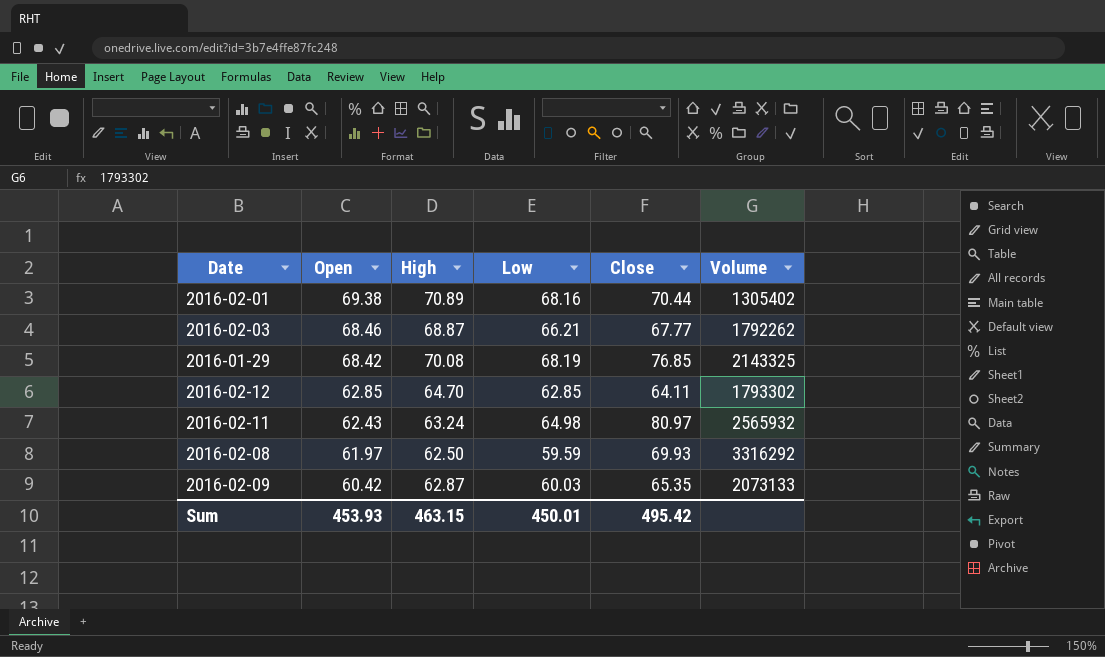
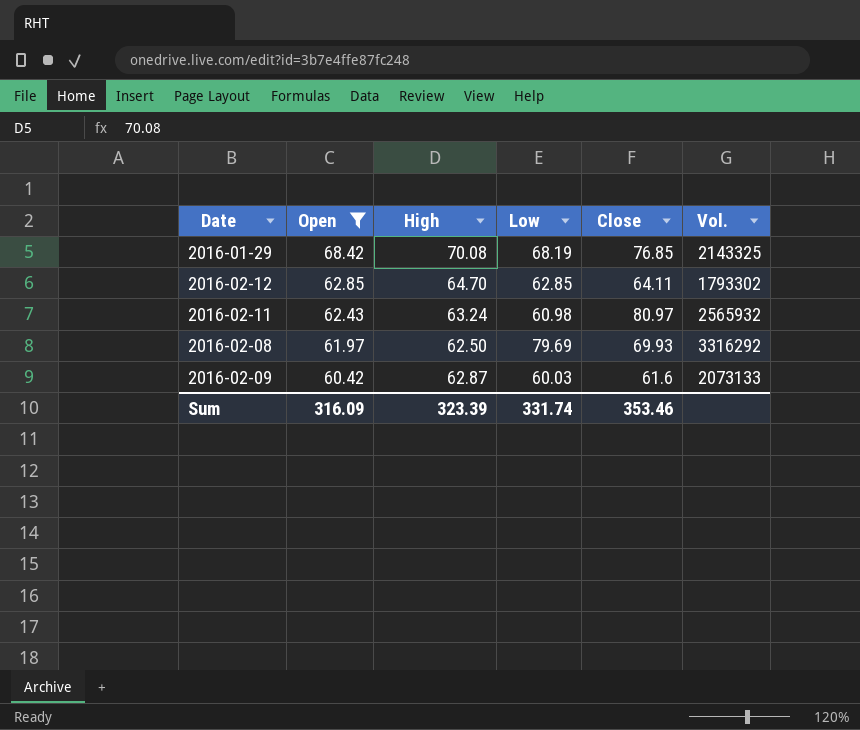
filter: none -> Open <= 68.42
column name: Volume -> Vol.
2016-02-11 | Low: 64.98 -> 60.98
2016-02-08 | Low: 59.59 -> 79.69
2016-02-09 | Close: 65.35 -> 61.6
Sum | Open: 453.93 -> 316.09
Sum | High: 463.15 -> 323.39
Sum | Low: 450.01 -> 331.74
Sum | Close: 495.42 -> 353.46

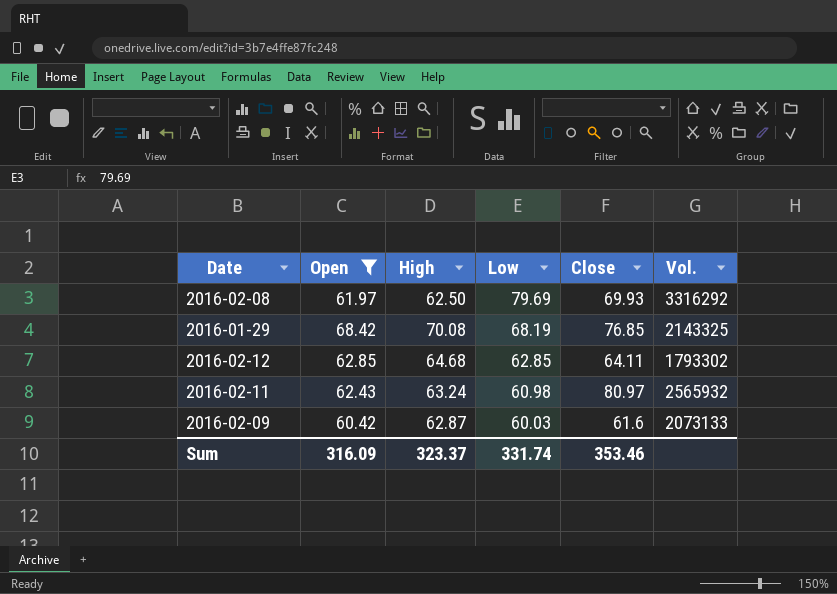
row order: Open descending -> Low descending
2016-02-12 | High: 64.70 -> 64.68
Sum | High: 323.39 -> 323.37

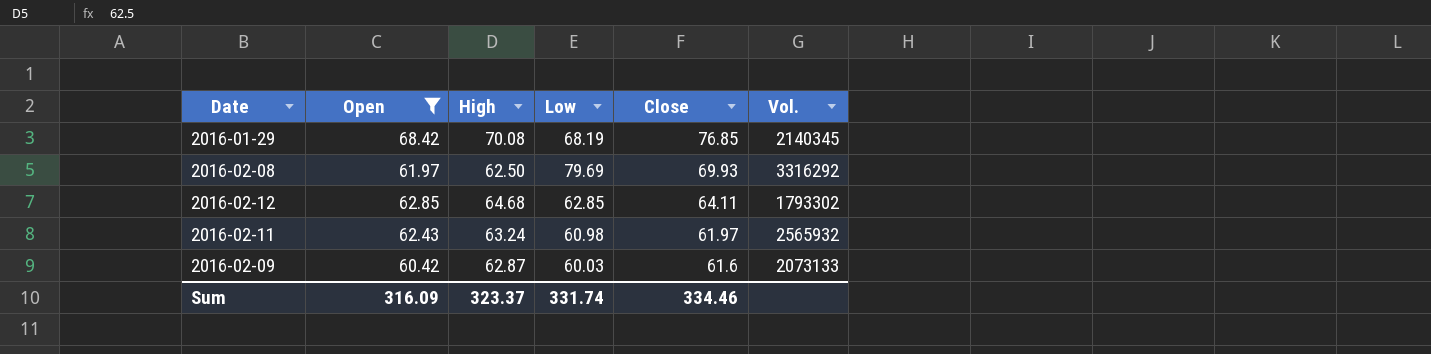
row order: Low descending -> Close descending
2016-01-29 | Vol.: 2143325 -> 2140345
2016-02-11 | Close: 80.97 -> 61.97
Sum | Close: 353.46 -> 334.46

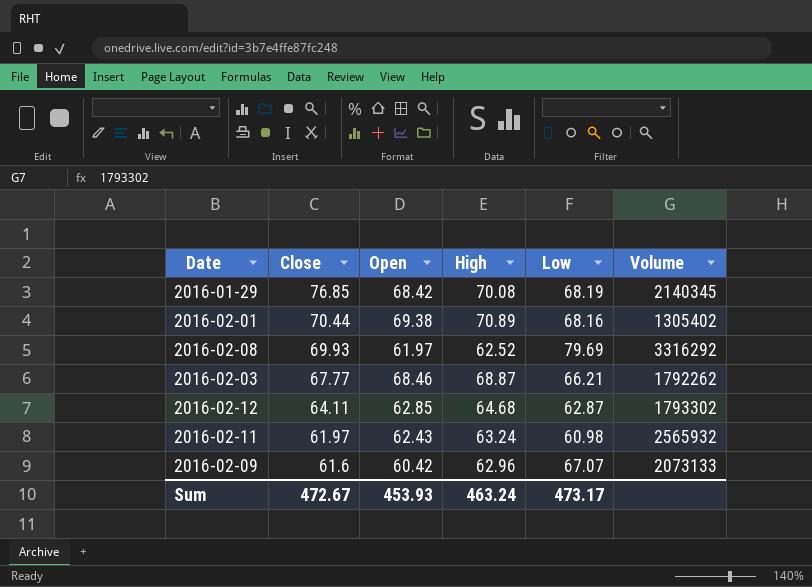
filter: Open <= 68.42 -> none
column Close | position: 5 -> 2
column name: Vol. -> Volume
2016-02-08 | High: 62.50 -> 62.52
2016-02-12 | Low: 62.85 -> 62.87
2016-02-09 | High: 62.87 -> 62.96
2016-02-09 | Low: 60.03 -> 67.07
Sum | Close: 334.46 -> 472.67
Sum | Open: 316.09 -> 453.93
Sum | High: 323.37 -> 463.24
Sum | Low: 331.74 -> 473.17

